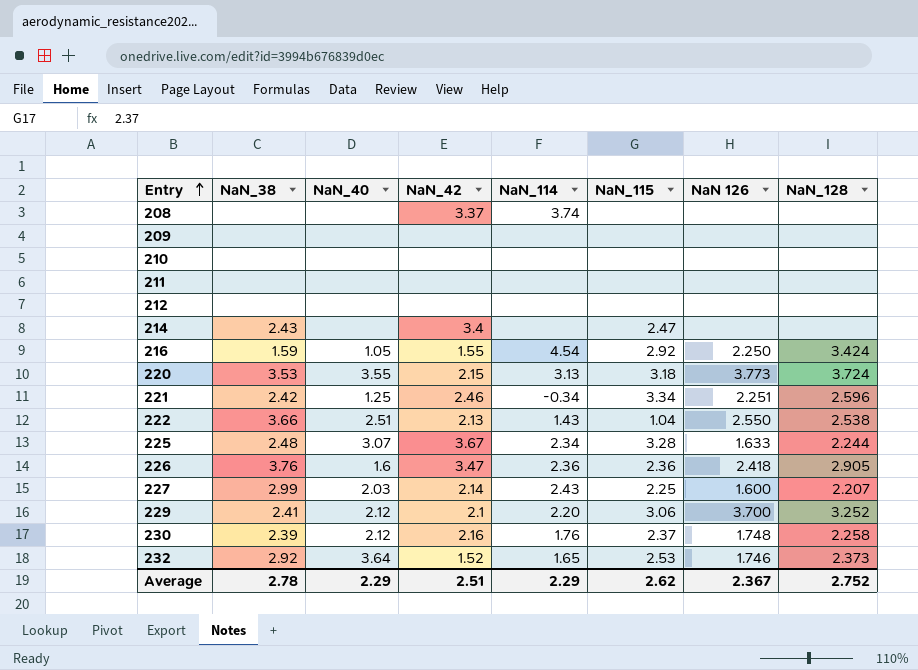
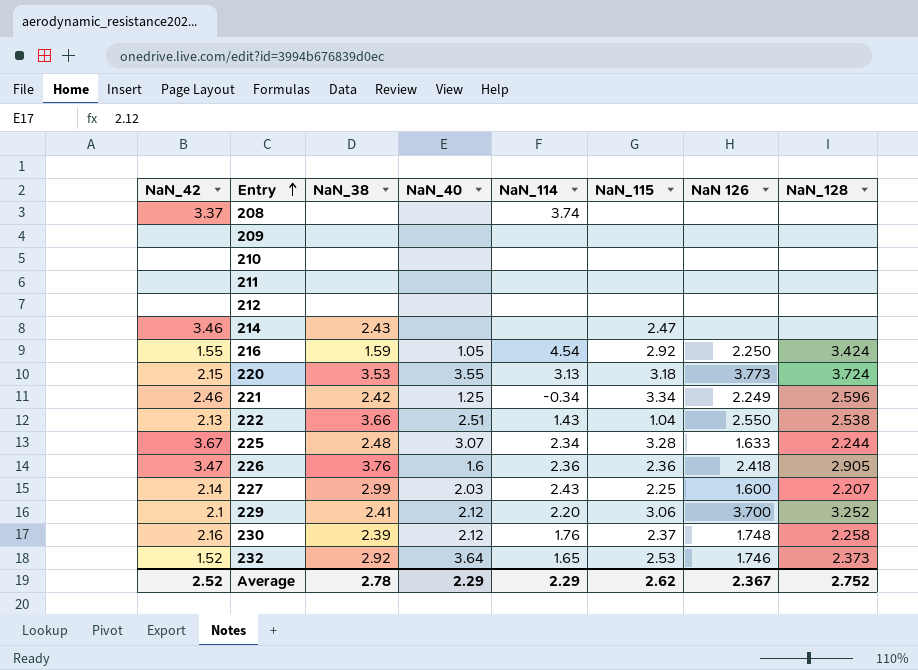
column NaN_42 | position: 4 -> 1
214 | NaN_42: 3.4 -> 3.46
221 | NaN 126: 2.251 -> 2.249
Average | NaN_42: 2.51 -> 2.52

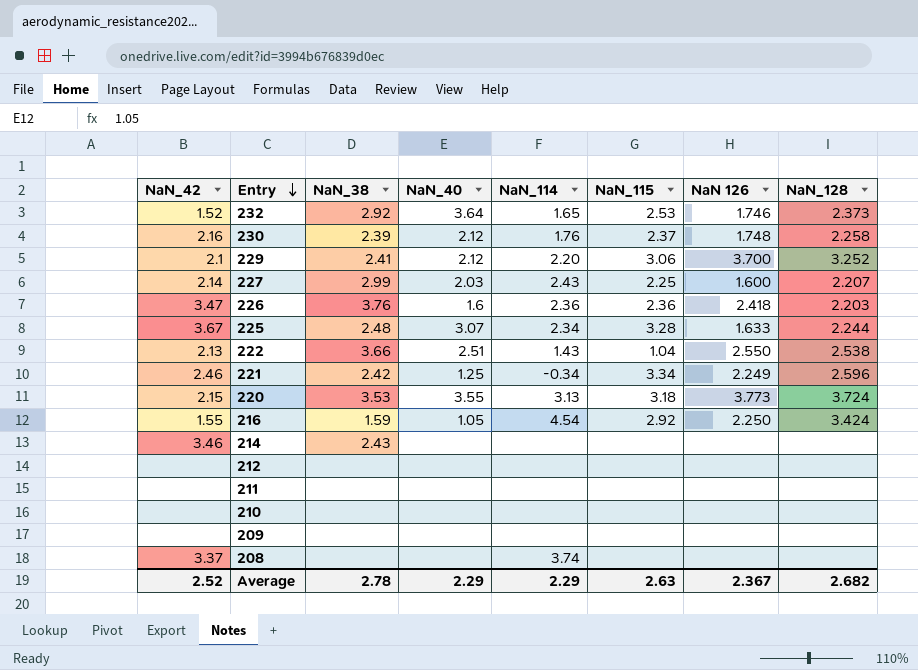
row order: Entry ascending -> Entry descending
226 | NaN_128: 2.905 -> 2.203
214 | NaN_115: 2.47 -> none
Average | NaN_115: 2.62 -> 2.63
Average | NaN_128: 2.752 -> 2.682

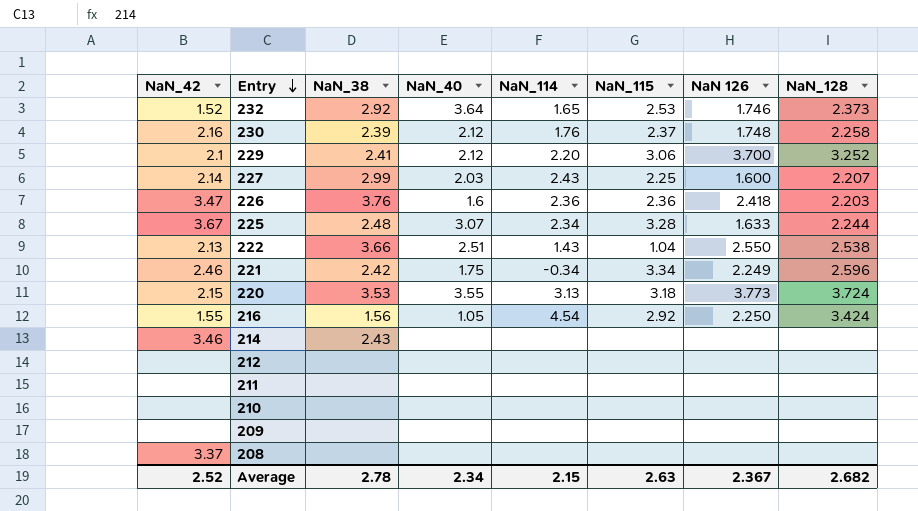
221 | NaN_40: 1.25 -> 1.75
216 | NaN_38: 1.59 -> 1.56
208 | NaN_114: 3.74 -> none
Average | NaN_40: 2.29 -> 2.34
Average | NaN_114: 2.29 -> 2.15

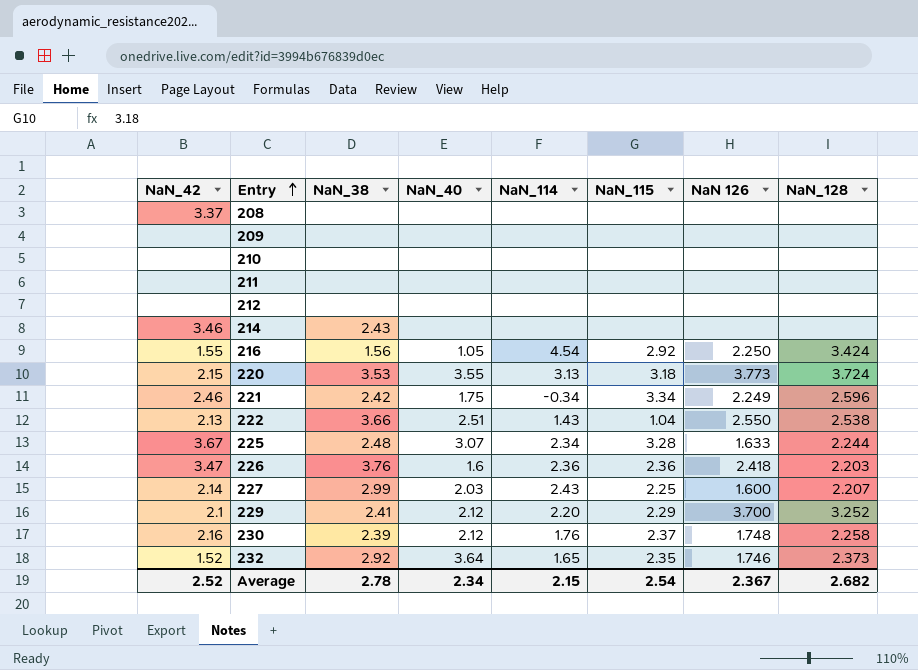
row order: Entry descending -> Entry ascending
229 | NaN_115: 3.06 -> 2.29
232 | NaN_115: 2.53 -> 2.35
Average | NaN_115: 2.63 -> 2.54

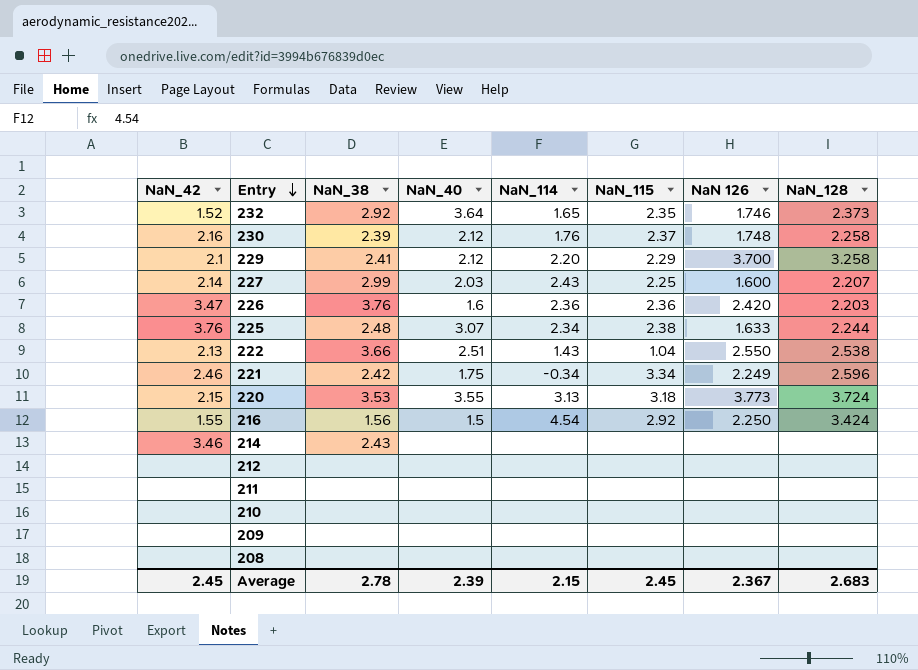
row order: Entry ascending -> Entry descending
229 | NaN_128: 3.252 -> 3.258
226 | NaN 126: 2.418 -> 2.420
225 | NaN_42: 3.67 -> 3.76
225 | NaN_115: 3.28 -> 2.38
216 | NaN_40: 1.05 -> 1.5
208 | NaN_42: 3.37 -> none
Average | NaN_42: 2.52 -> 2.45
Average | NaN_40: 2.34 -> 2.39
Average | NaN_115: 2.54 -> 2.45
Average | NaN_128: 2.682 -> 2.683

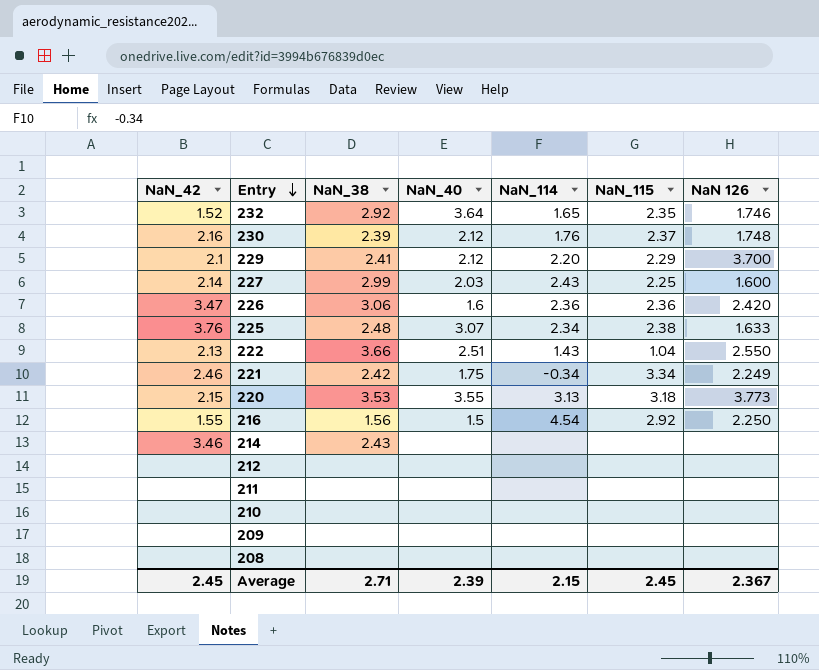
column NaN_128 | position: 8 -> none
226 | NaN_38: 3.76 -> 3.06
Average | NaN_38: 2.78 -> 2.71

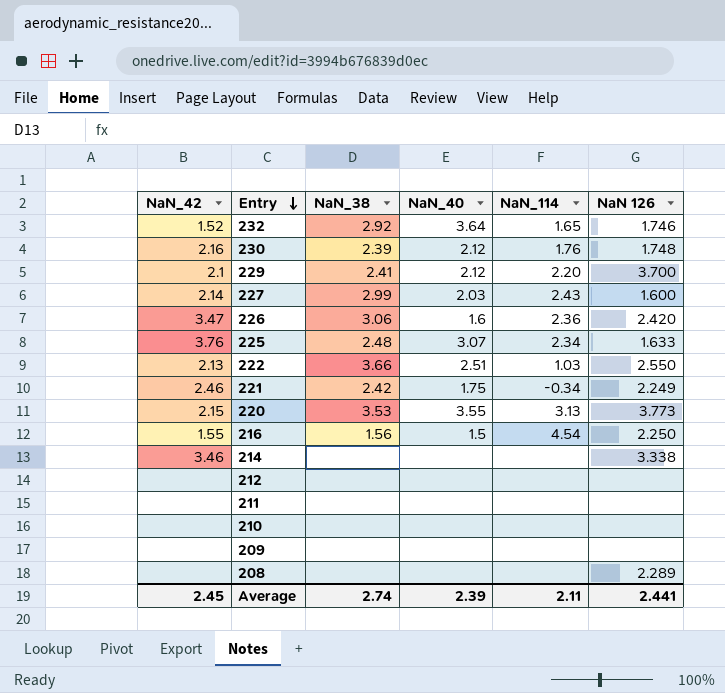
column NaN_115 | position: 6 -> none
222 | NaN_114: 1.43 -> 1.03
214 | NaN_38: 2.43 -> none
214 | NaN 126: none -> 3.338
208 | NaN 126: none -> 2.289
Average | NaN_38: 2.71 -> 2.74
Average | NaN_114: 2.15 -> 2.11
Average | NaN 126: 2.367 -> 2.441

